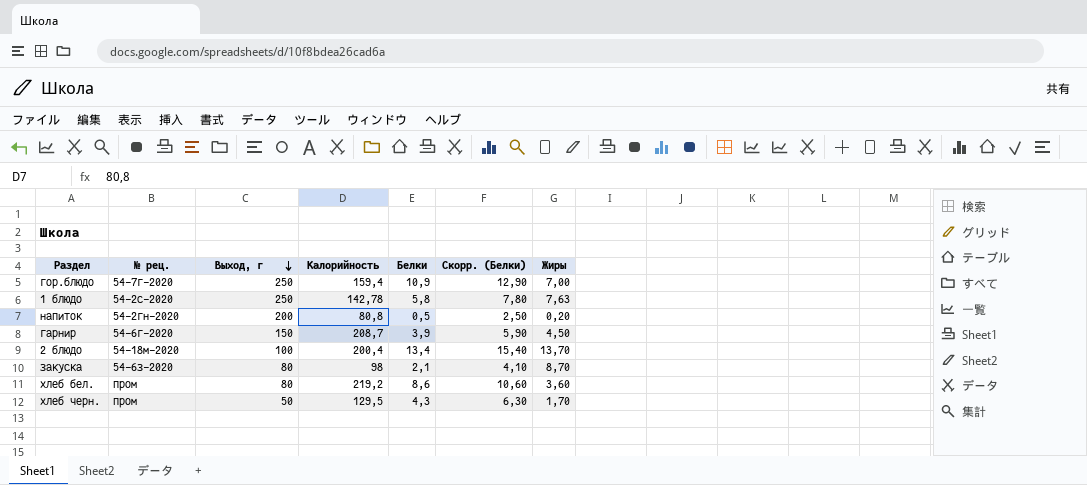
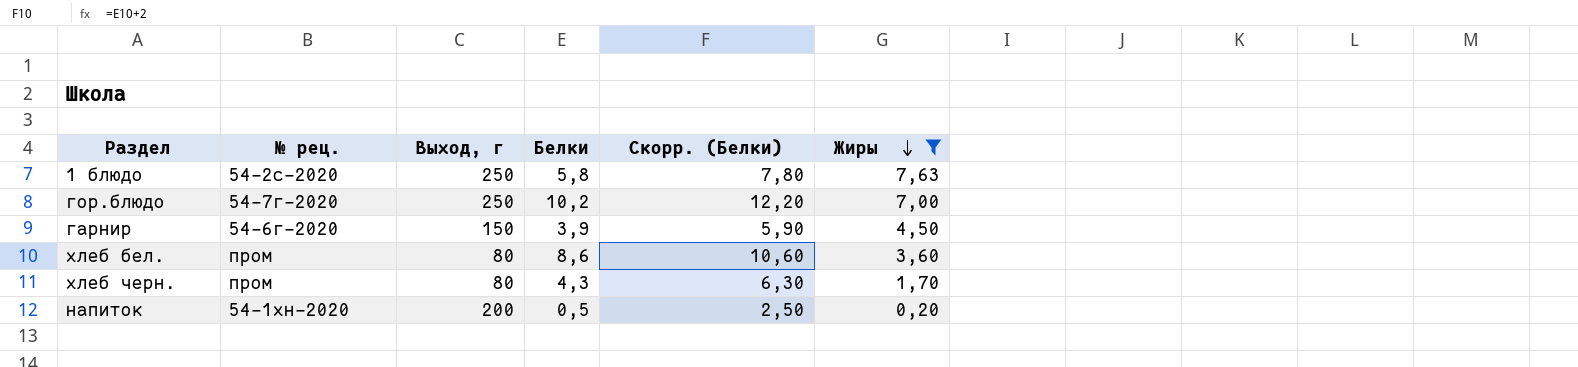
filter: none -> Жиры <= 7,63
row order: Выход, г descending -> Жиры descending
column Калорийность | position: 4 -> none
гор.блюдо | Белки: 10,9 -> 10,2
гор.блюдо | Скорр. (Белки): 12,90 -> 12,20
хлеб черн. | Выход, г: 50 -> 80
напиток | № рец.: 54-2гн-2020 -> 54-1хн-2020

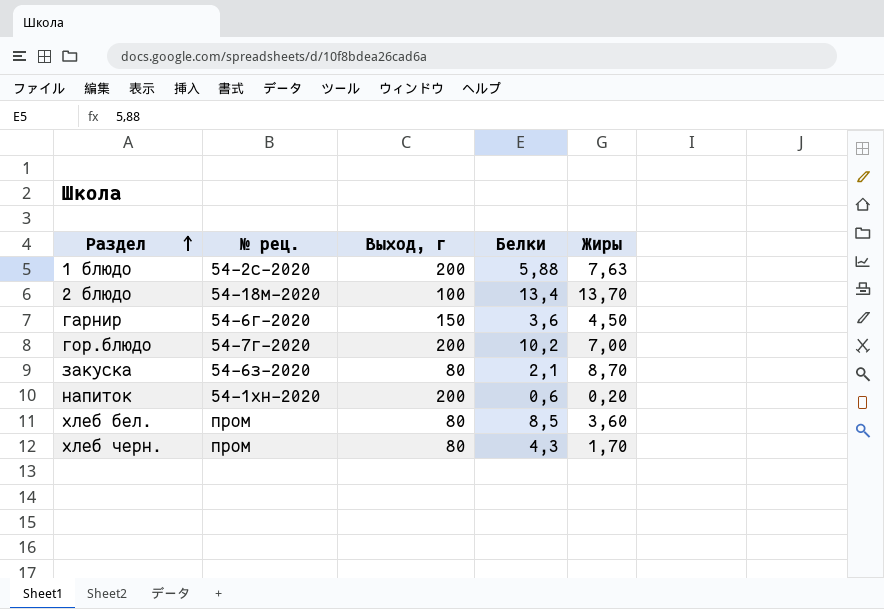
filter: Жиры <= 7,63 -> none
row order: Жиры descending -> Раздел ascending
column Скорр. (Белки) | formula: [Белки] + 2 -> none
1 блюдо | Выход, г: 250 -> 200
1 блюдо | Белки: 5,8 -> 5,88
гарнир | Белки: 3,9 -> 3,6
гор.блюдо | Выход, г: 250 -> 200
напиток | Белки: 0,5 -> 0,6
хлеб бел. | Белки: 8,6 -> 8,5

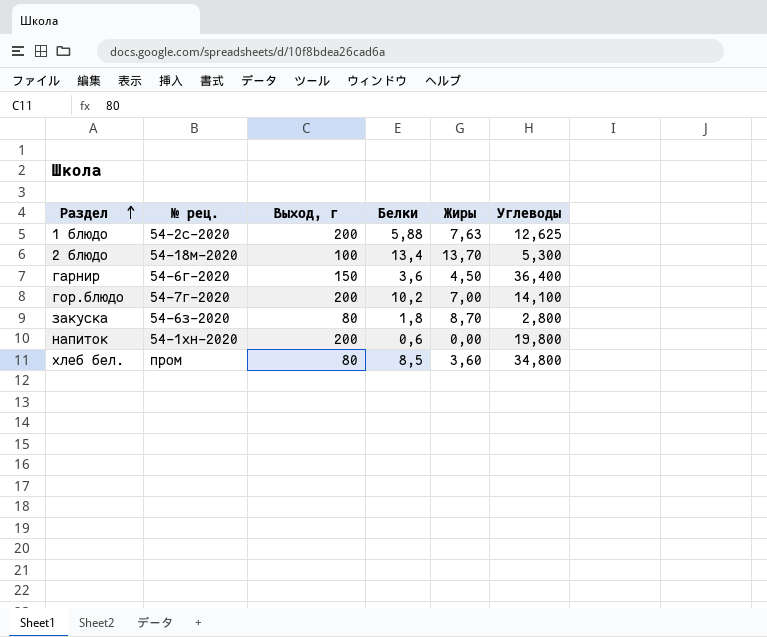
column Углеводы | position: none -> 6
row хлеб черн.: пром | 80 | 4,3 | 1,70 -> none
закуска | Белки: 2,1 -> 1,8
напиток | Жиры: 0,20 -> 0,00

